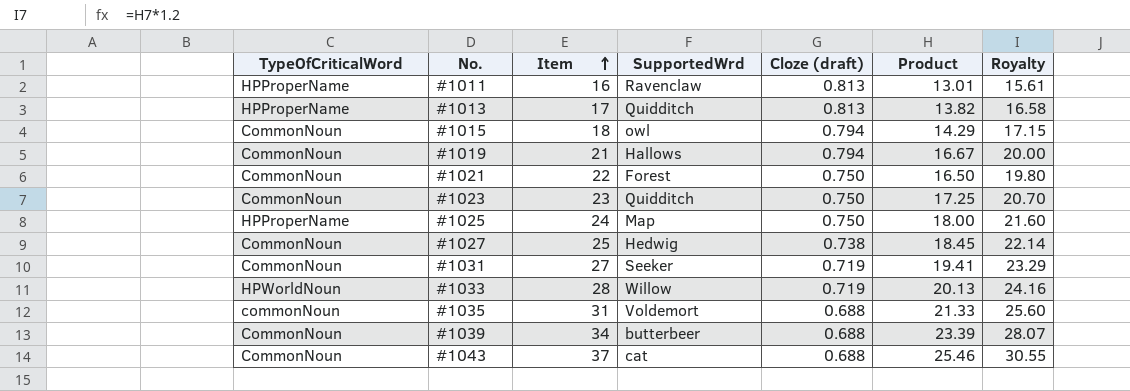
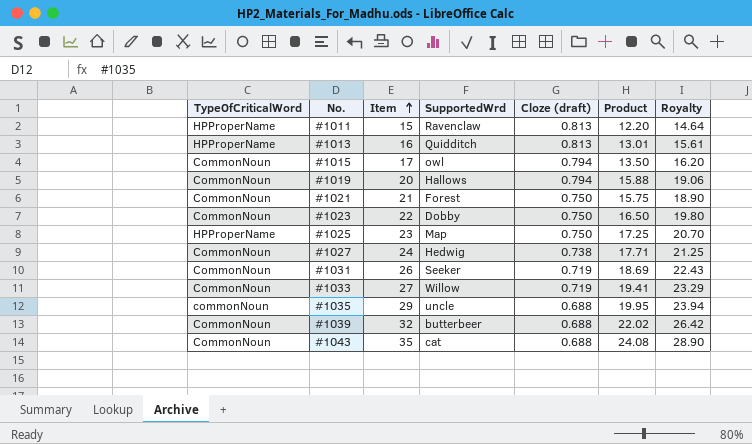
#1011 | Item: 16 -> 15
#1011 | Product: 13.01 -> 12.20
#1011 | Royalty: 15.61 -> 14.64
#1013 | Item: 17 -> 16
#1013 | Product: 13.82 -> 13.01
#1013 | Royalty: 16.58 -> 15.61
#1015 | Item: 18 -> 17
#1015 | Product: 14.29 -> 13.50
#1015 | Royalty: 17.15 -> 16.20
#1019 | Item: 21 -> 20
#1019 | Product: 16.67 -> 15.88
#1019 | Royalty: 20.00 -> 19.06
#1021 | Item: 22 -> 21
#1021 | Product: 16.50 -> 15.75
#1021 | Royalty: 19.80 -> 18.90
#1023 | Item: 23 -> 22
#1023 | SupportedWrd: Quidditch -> Dobby
#1023 | Product: 17.25 -> 16.50
#1023 | Royalty: 20.70 -> 19.80
#1025 | Item: 24 -> 23
#1025 | Product: 18.00 -> 17.25
#1025 | Royalty: 21.60 -> 20.70
#1027 | Item: 25 -> 24
#1027 | Product: 18.45 -> 17.71
#1027 | Royalty: 22.14 -> 21.25
#1031 | Item: 27 -> 26
#1031 | Product: 19.41 -> 18.69
#1031 | Royalty: 23.29 -> 22.43
#1033 | TypeOfCriticalWord: HPWorldNoun -> CommonNoun
#1033 | Item: 28 -> 27
#1033 | Product: 20.13 -> 19.41
#1033 | Royalty: 24.16 -> 23.29
#1035 | Item: 31 -> 29
#1035 | SupportedWrd: Voldemort -> uncle
#1035 | Product: 21.33 -> 19.95
#1035 | Royalty: 25.60 -> 23.94
#1039 | Item: 34 -> 32
#1039 | Product: 23.39 -> 22.02
#1039 | Royalty: 28.07 -> 26.42
#1043 | Item: 37 -> 35
#1043 | Product: 25.46 -> 24.08
#1043 | Royalty: 30.55 -> 28.90

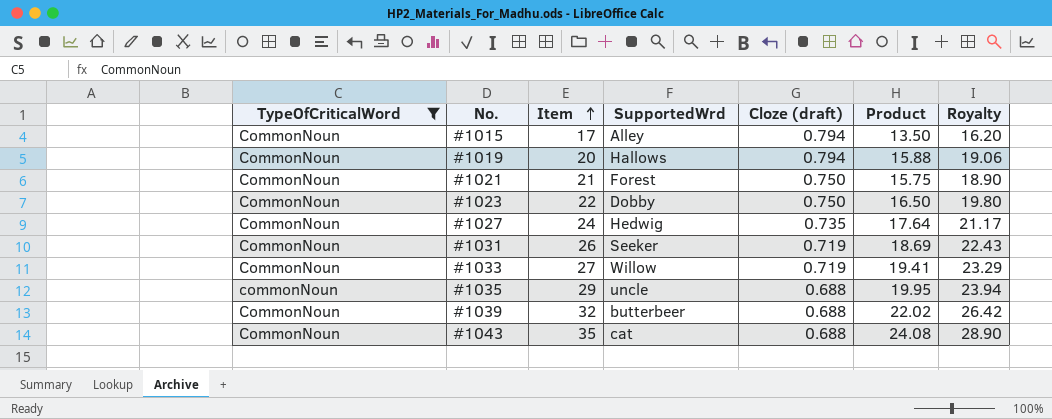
filter: none -> TypeOfCriticalWord != HPProperName
#1015 | SupportedWrd: owl -> Alley
#1027 | Cloze (draft): 0.738 -> 0.735
#1027 | Product: 17.71 -> 17.64
#1027 | Royalty: 21.25 -> 21.17

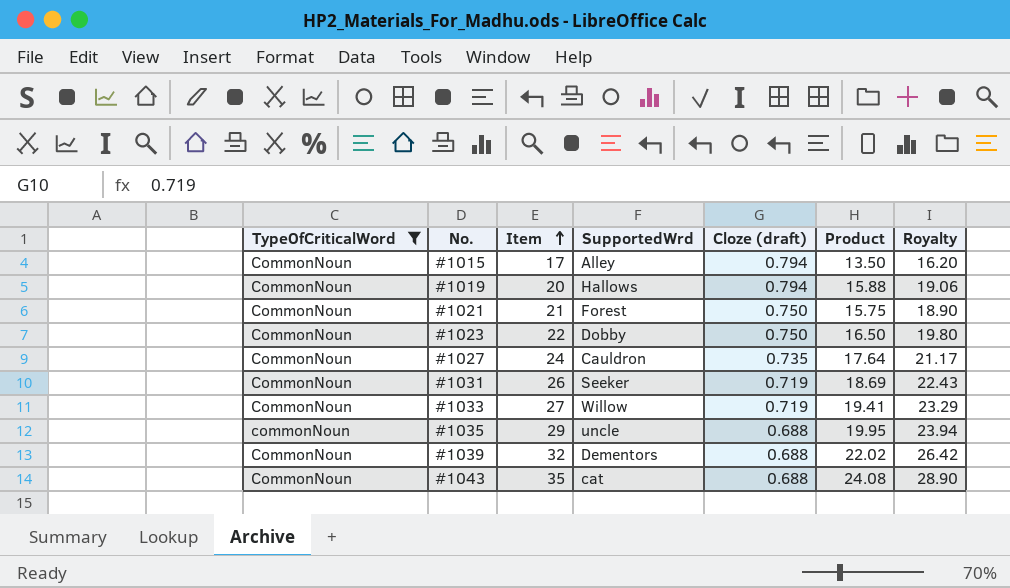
#1027 | SupportedWrd: Hedwig -> Cauldron
#1039 | SupportedWrd: butterbeer -> Dementors

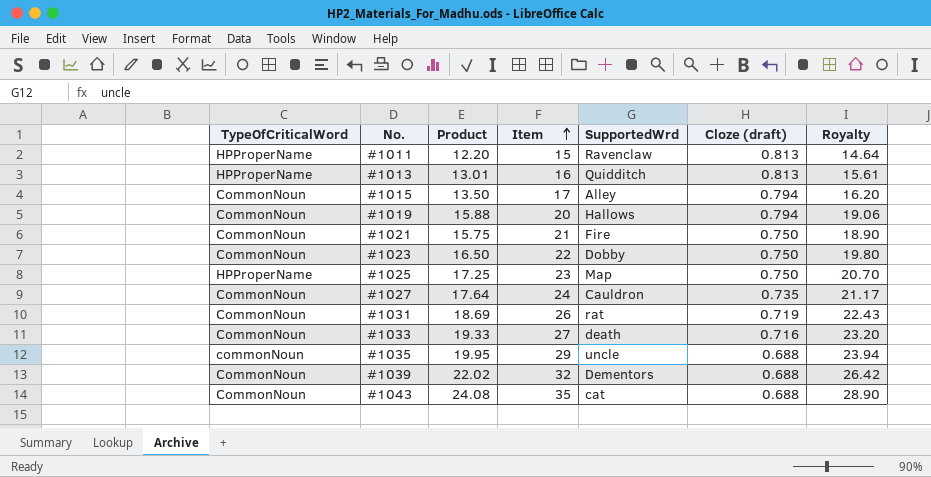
filter: TypeOfCriticalWord != HPProperName -> none
column Product | position: 6 -> 3
#1021 | SupportedWrd: Forest -> Fire
#1031 | SupportedWrd: Seeker -> rat
#1033 | Product: 19.41 -> 19.33
#1033 | SupportedWrd: Willow -> death
#1033 | Cloze (draft): 0.719 -> 0.716
#1033 | Royalty: 23.29 -> 23.20

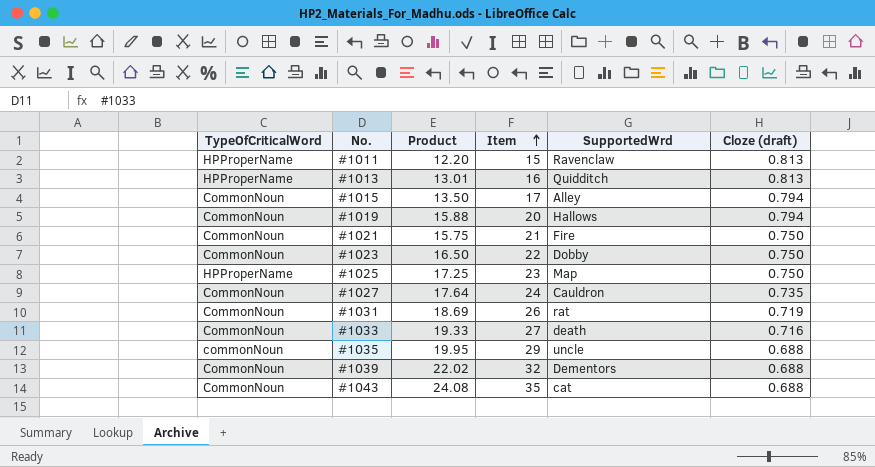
column Royalty | formula: [Product] * 1.2 -> none

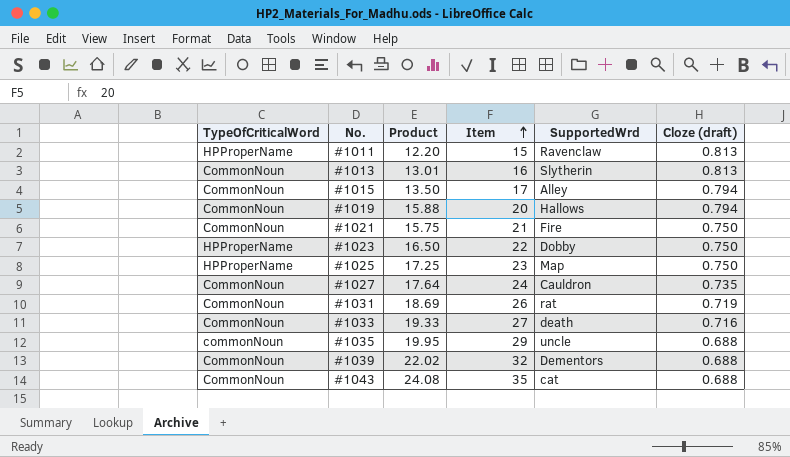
#1013 | TypeOfCriticalWord: HPProperName -> CommonNoun
#1013 | SupportedWrd: Quidditch -> Slytherin
#1023 | TypeOfCriticalWord: CommonNoun -> HPProperName

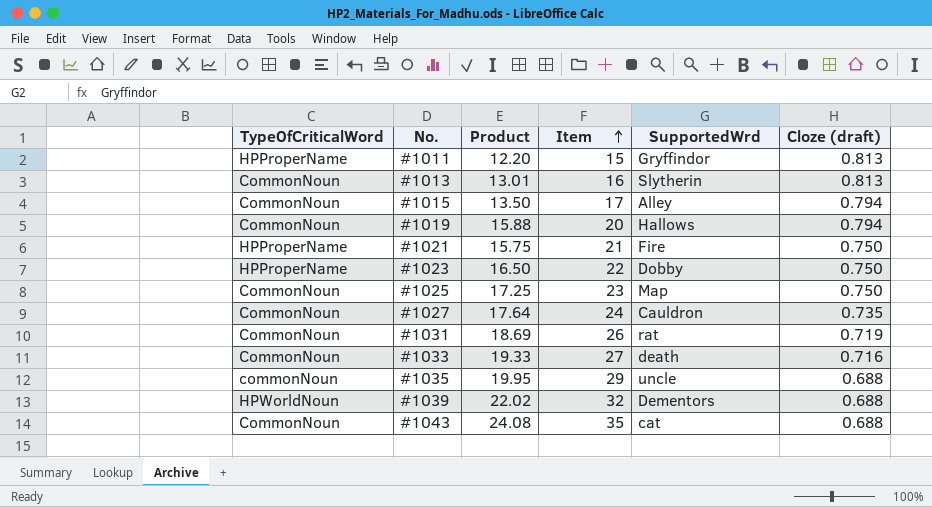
#1011 | SupportedWrd: Ravenclaw -> Gryffindor
#1021 | TypeOfCriticalWord: CommonNoun -> HPProperName
#1025 | TypeOfCriticalWord: HPProperName -> CommonNoun
#1039 | TypeOfCriticalWord: CommonNoun -> HPWorldNoun

